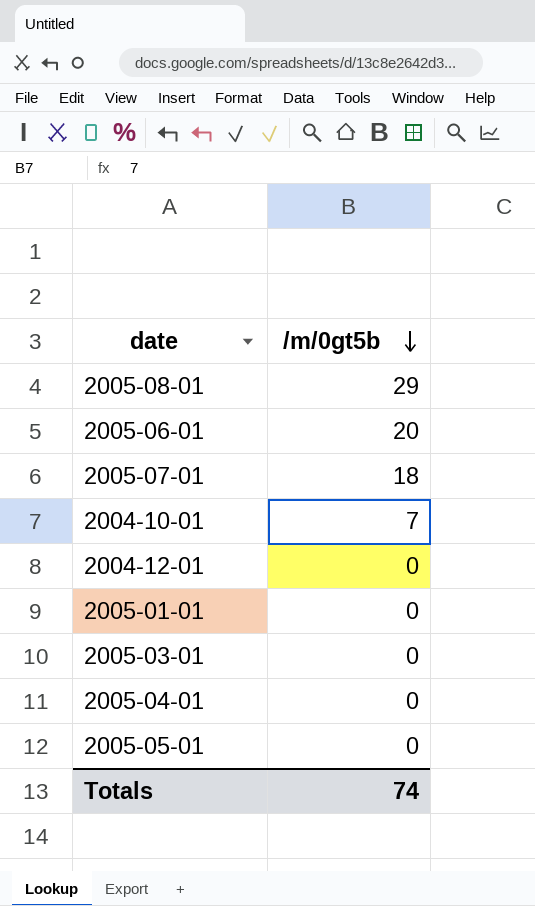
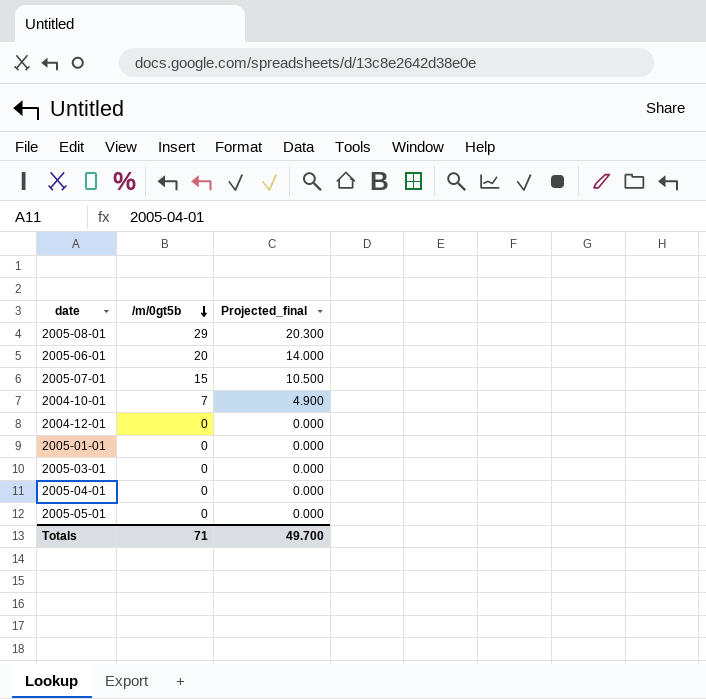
column Projected_final | formula: none -> [/m/0gt5b] * 0.7
2005-07-01 | /m/0gt5b: 18 -> 15
Totals | /m/0gt5b: 74 -> 71

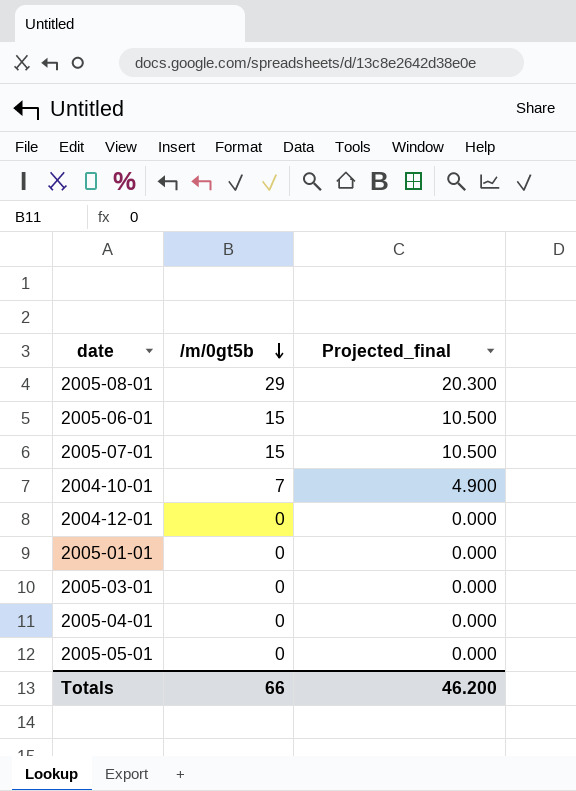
2005-06-01 | /m/0gt5b: 20 -> 15
2005-06-01 | Projected_final: 14.000 -> 10.500
Totals | /m/0gt5b: 71 -> 66
Totals | Projected_final: 49.700 -> 46.200

